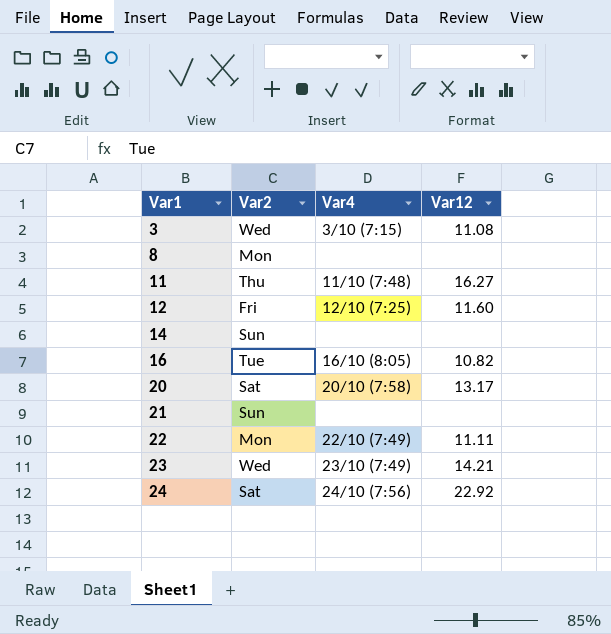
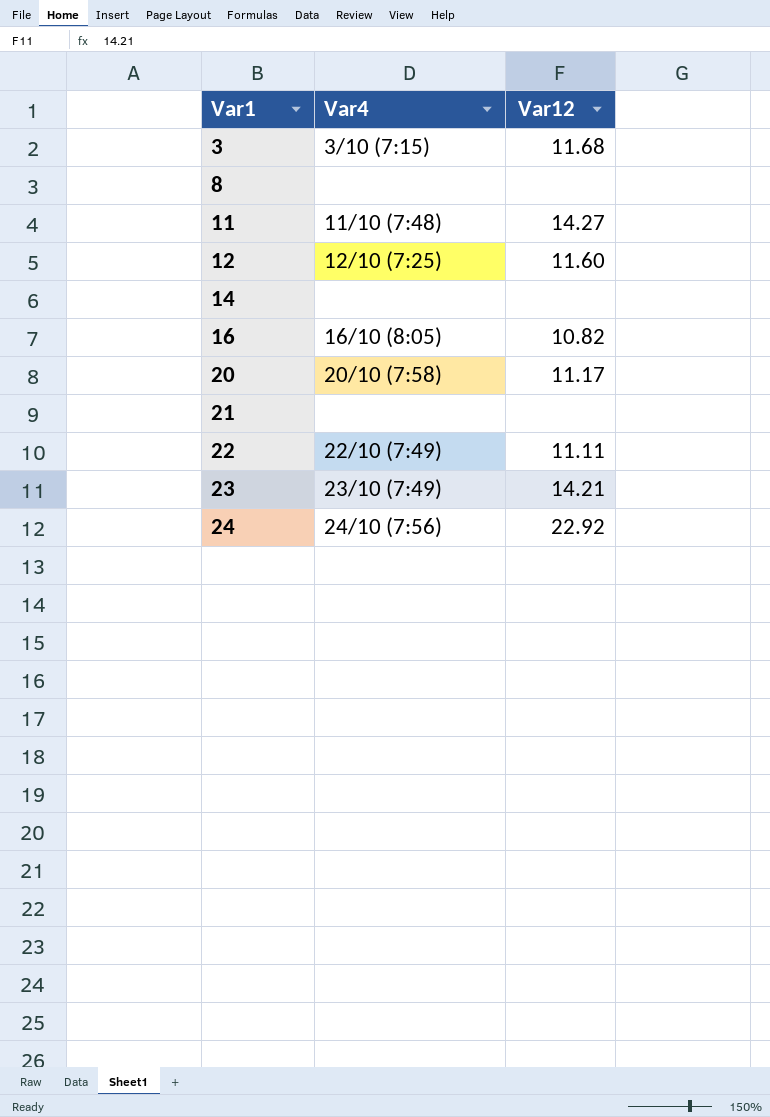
column Var2 | position: 2 -> none
3 | Var12: 11.08 -> 11.68
11 | Var12: 16.27 -> 14.27
20 | Var12: 13.17 -> 11.17

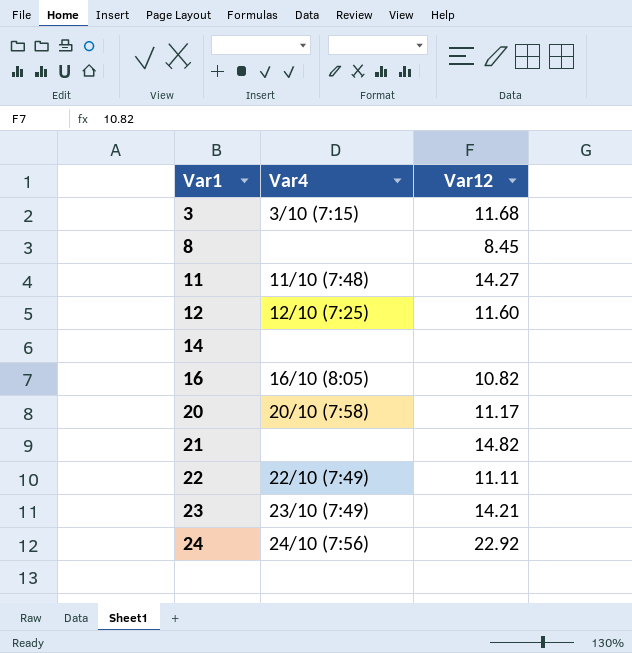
8 | Var12: none -> 8.45
21 | Var12: none -> 14.82

